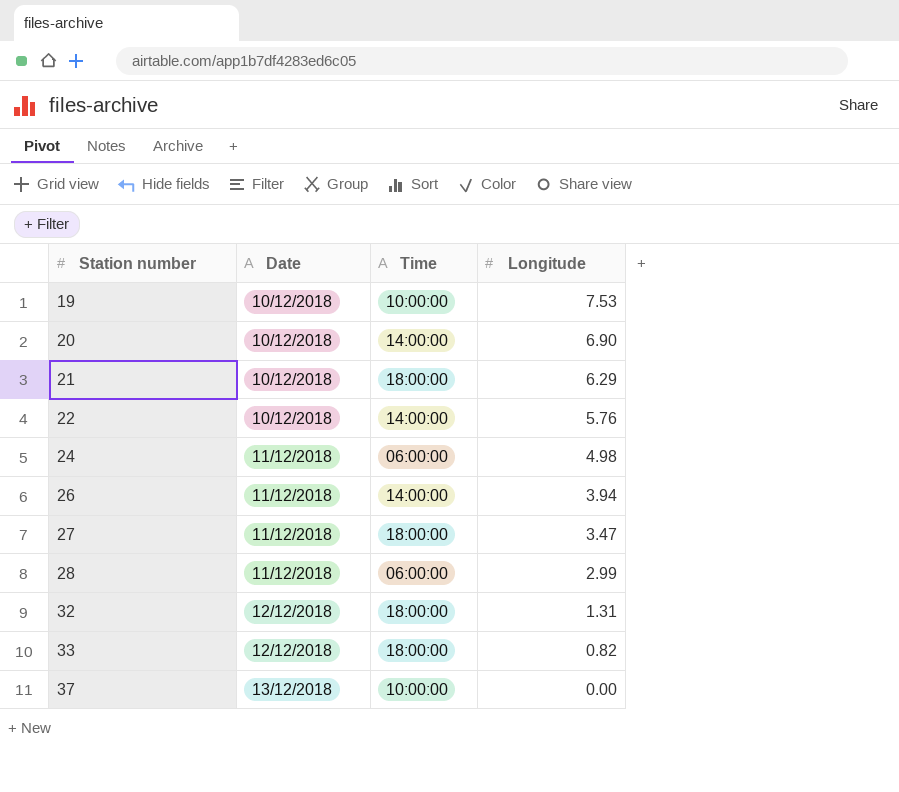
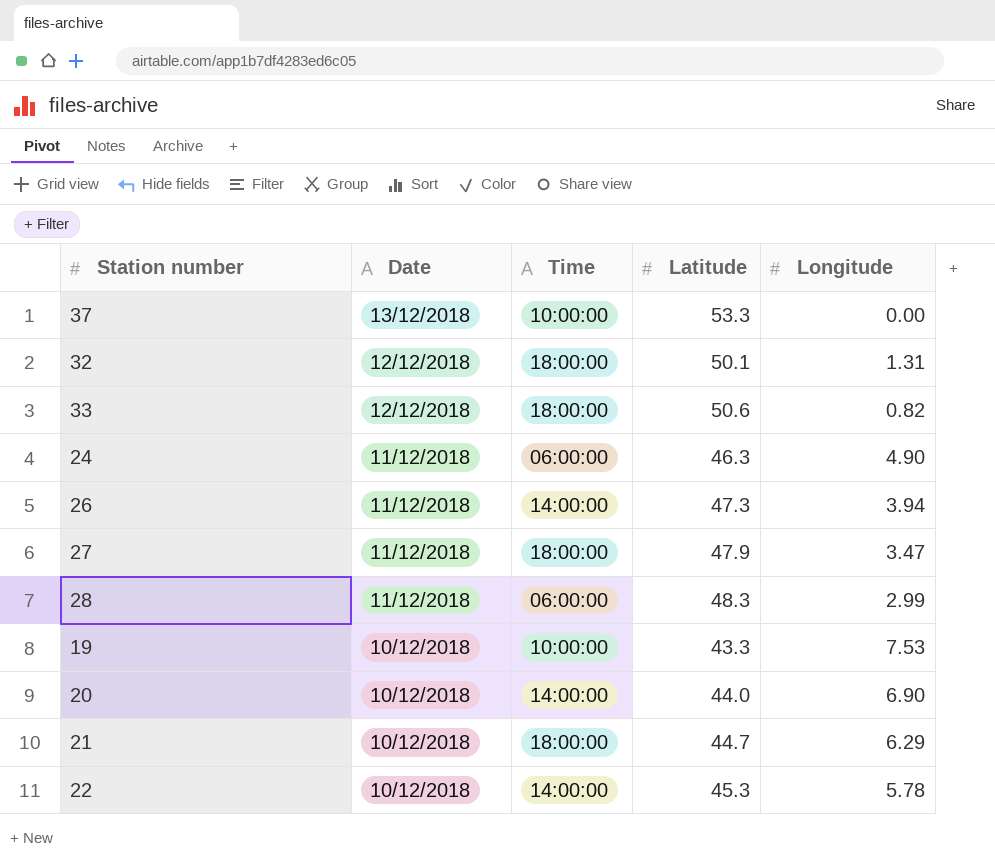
row order: Station number ascending -> Date descending
column Latitude | position: none -> 4
24 | Longitude: 4.98 -> 4.90
22 | Longitude: 5.76 -> 5.78

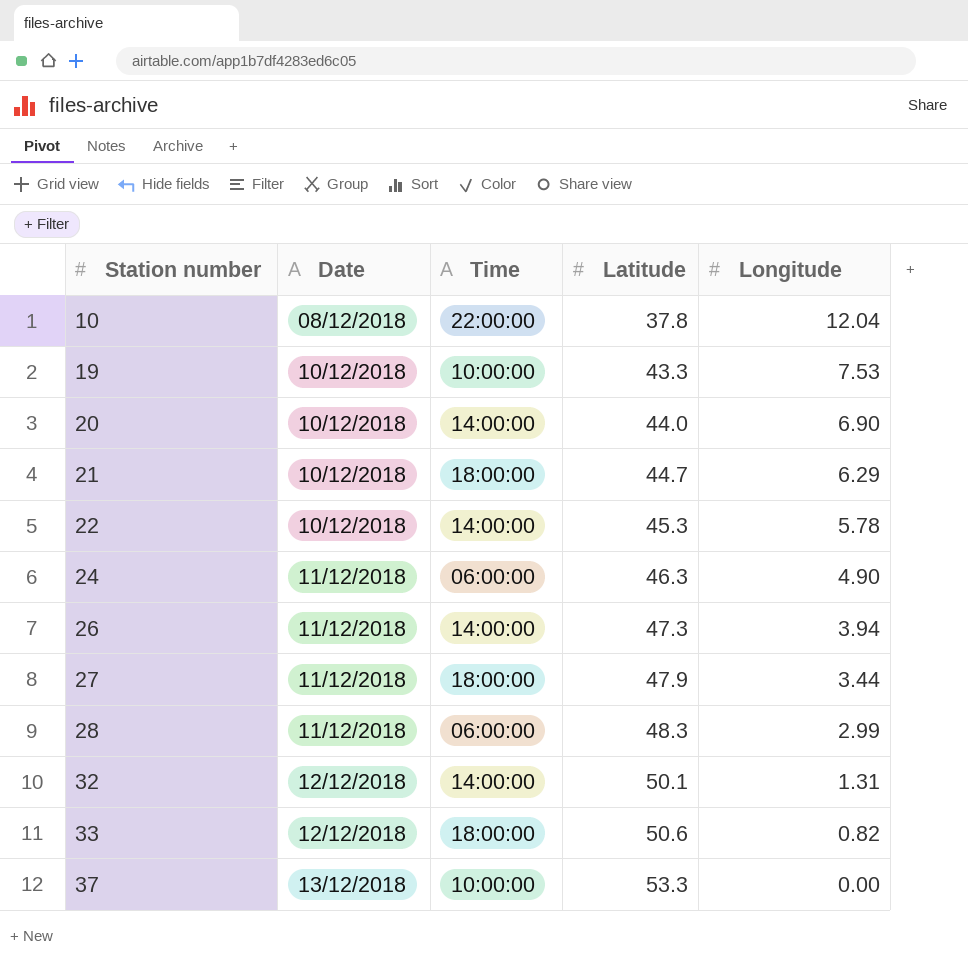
row order: Date descending -> Station number ascending
row 10: none -> 08/12/2018 | 22:00:00 | 37.8 | 12.04
27 | Longitude: 3.47 -> 3.44
32 | Time: 18:00:00 -> 14:00:00

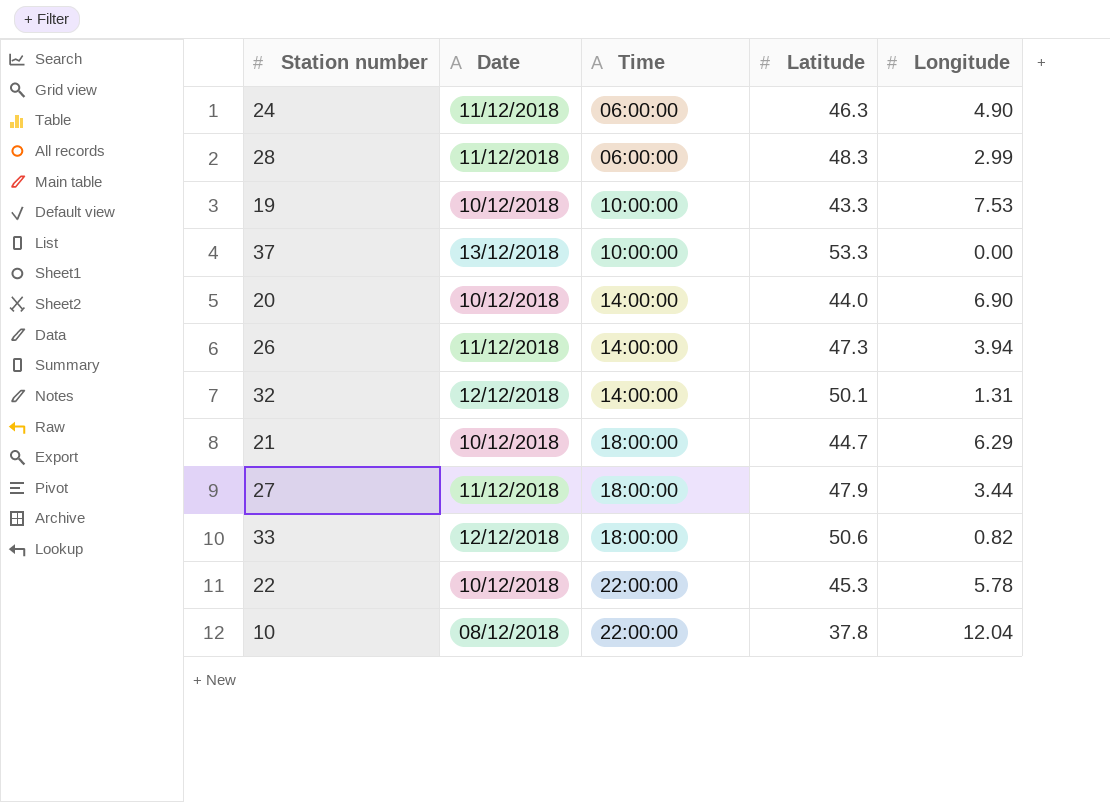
row order: Station number ascending -> Time ascending
22 | Time: 14:00:00 -> 22:00:00

